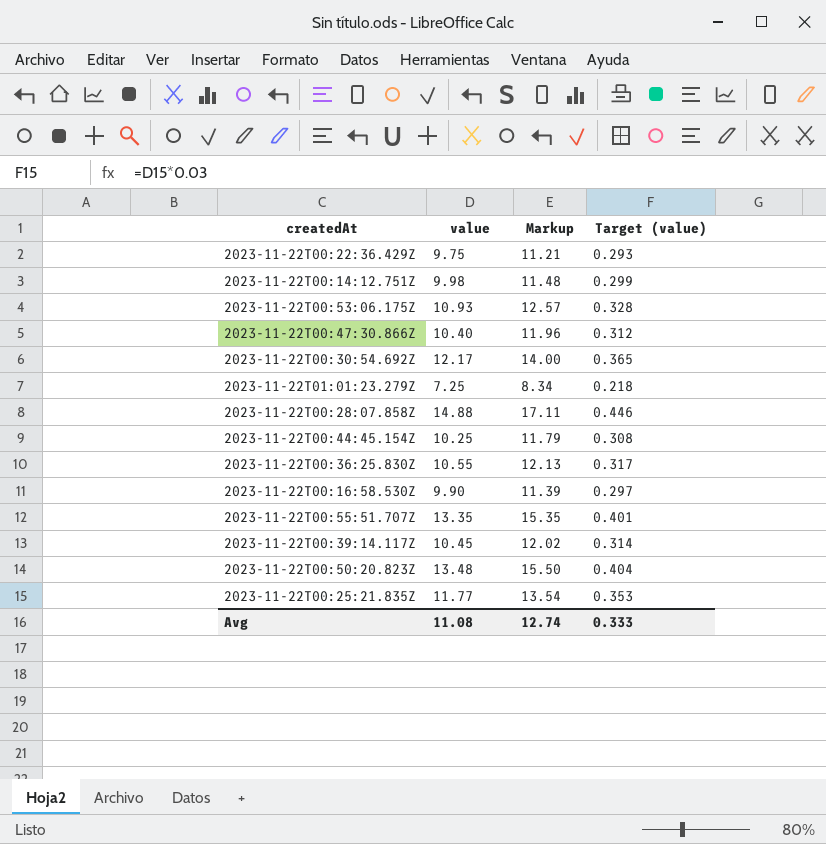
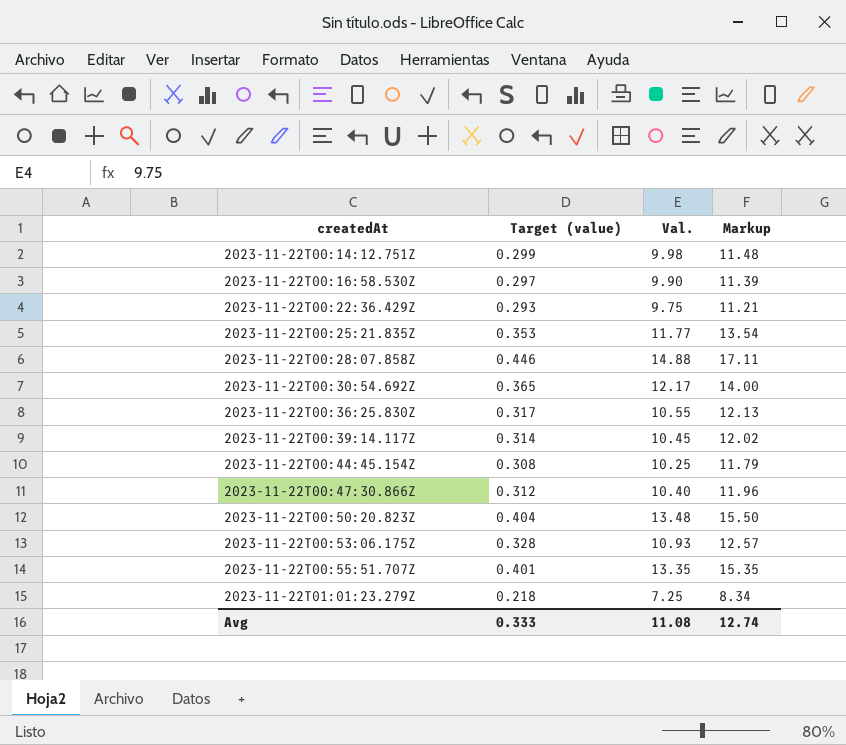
row order: none -> createdAt ascending
column Target (value) | position: 4 -> 2
column name: value -> Val.

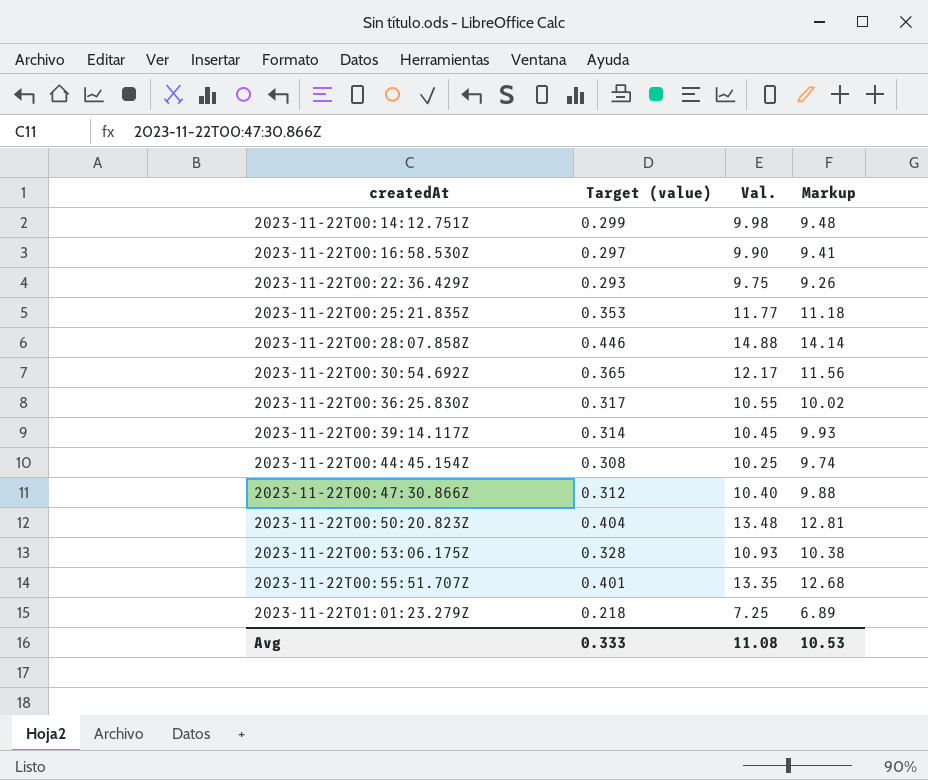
column Markup | formula: [Val.] * 1.15 -> [Val.] * 0.95
Avg | Markup: 12.74 -> 10.53

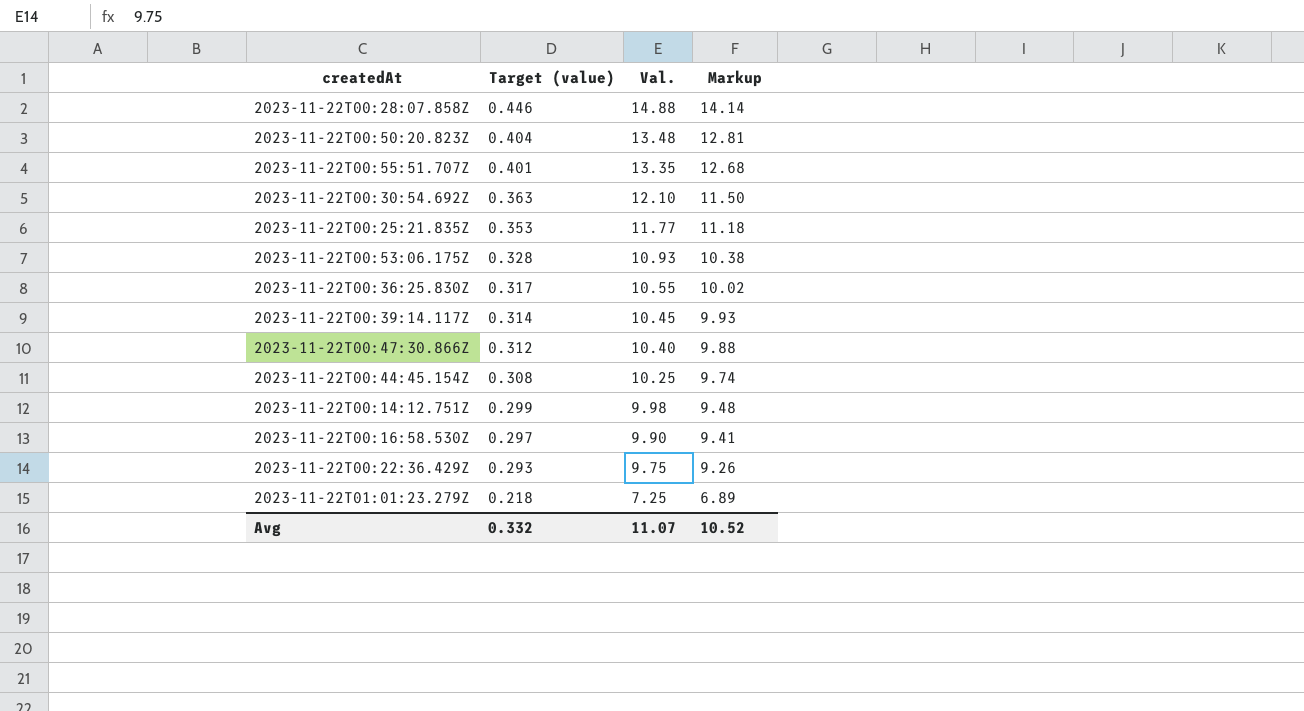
row order: createdAt ascending -> Target (value) descending
2023-11-22T00:30:54.692Z | Target (value): 0.365 -> 0.363
2023-11-22T00:30:54.692Z | Val.: 12.17 -> 12.10
2023-11-22T00:30:54.692Z | Markup: 11.56 -> 11.50
Avg | Target (value): 0.333 -> 0.332
Avg | Val.: 11.08 -> 11.07
Avg | Markup: 10.53 -> 10.52

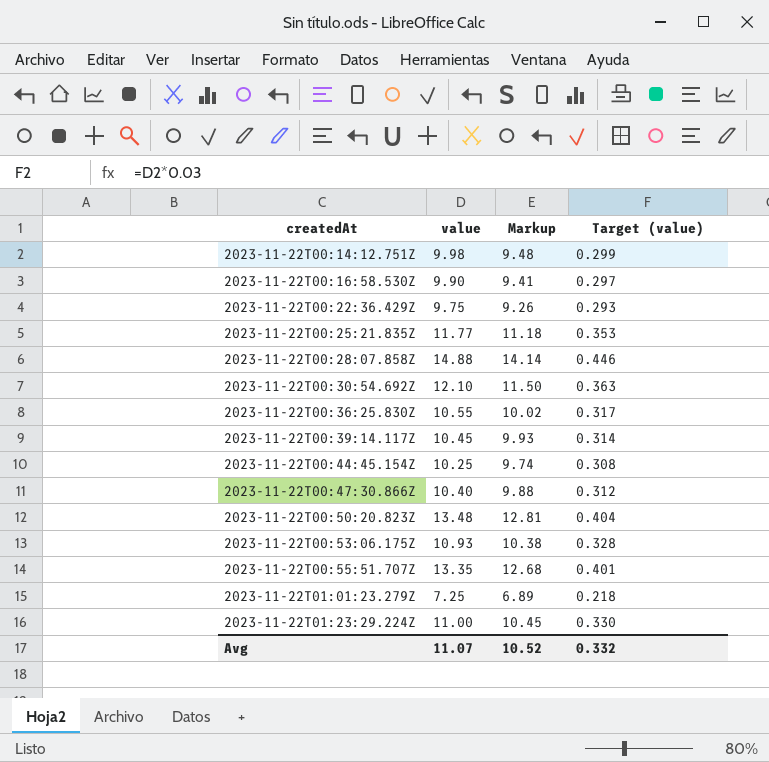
row order: Target (value) descending -> createdAt ascending
column name: Val. -> value
column Target (value) | position: 2 -> 4
row 2023-11-22T01:23:29.224Z: none -> 11.00 | 10.45 | 0.330

